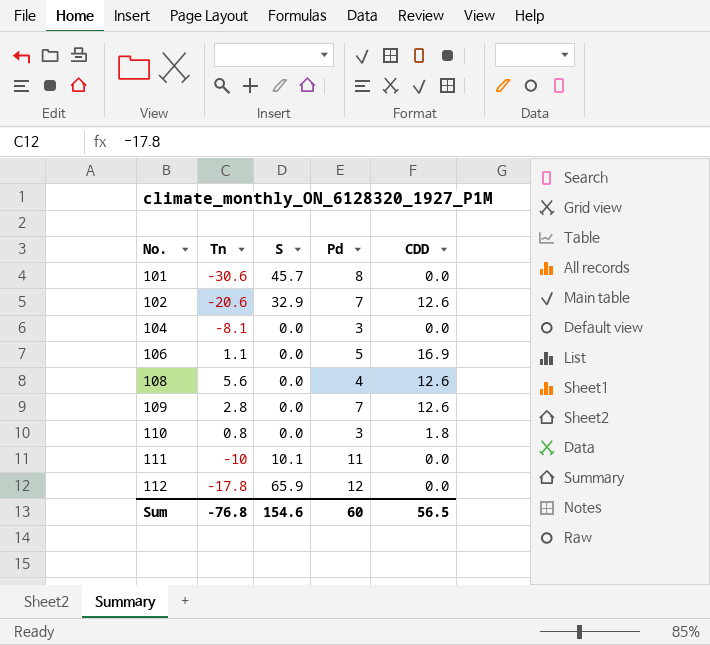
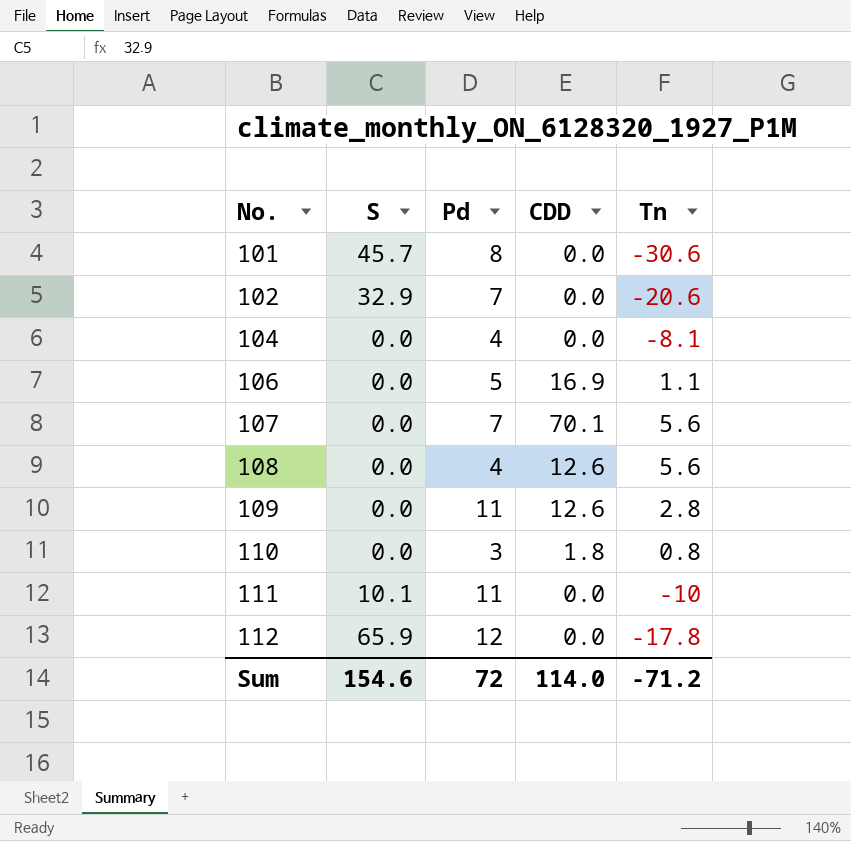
column Tn | position: 2 -> 5
102 | CDD: 12.6 -> 0.0
104 | Pd: 3 -> 4
row 107: none -> 0.0 | 7 | 70.1 | 5.6
109 | Pd: 7 -> 11
Sum | Pd: 60 -> 72
Sum | CDD: 56.5 -> 114.0
Sum | Tn: -76.8 -> -71.2

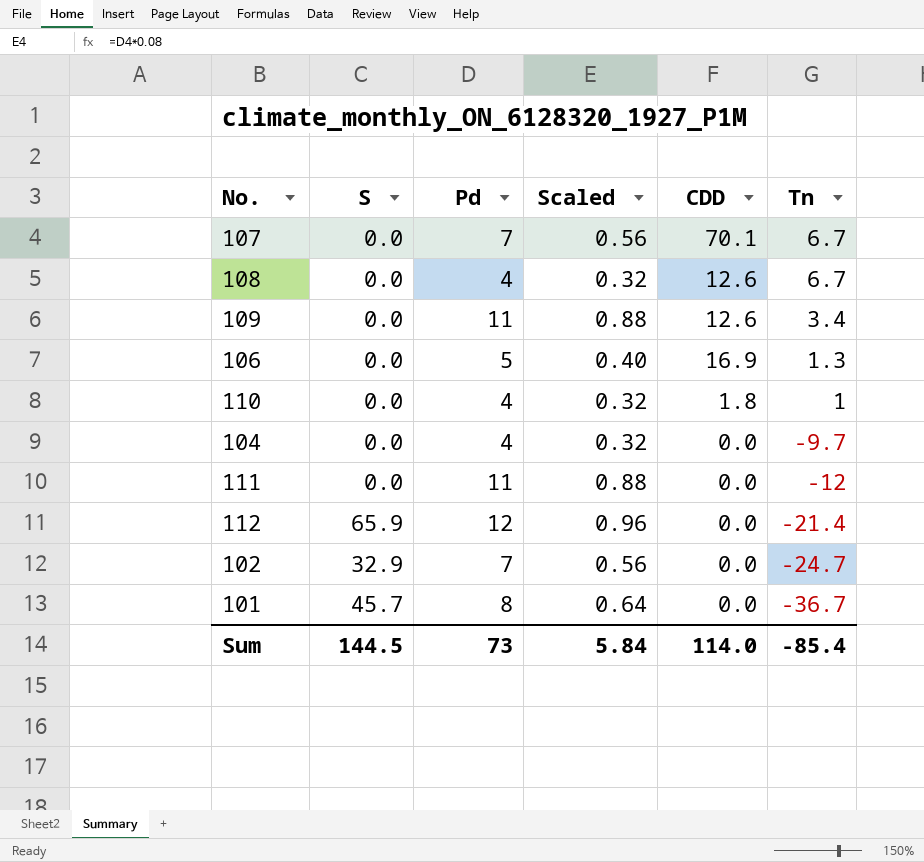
row order: No. ascending -> Tn descending
column Scaled | formula: none -> [Pd] * 0.08
107 | Tn: 5.6 -> 6.7
108 | Tn: 5.6 -> 6.7
109 | Tn: 2.8 -> 3.4
106 | Tn: 1.1 -> 1.3
110 | Pd: 3 -> 4
110 | Tn: 0.8 -> 1
104 | Tn: -8.1 -> -9.7
111 | S: 10.1 -> 0.0
111 | Tn: -10 -> -12
112 | Tn: -17.8 -> -21.4
102 | Tn: -20.6 -> -24.7
101 | Tn: -30.6 -> -36.7
Sum | S: 154.6 -> 144.5
Sum | Pd: 72 -> 73
Sum | Tn: -71.2 -> -85.4

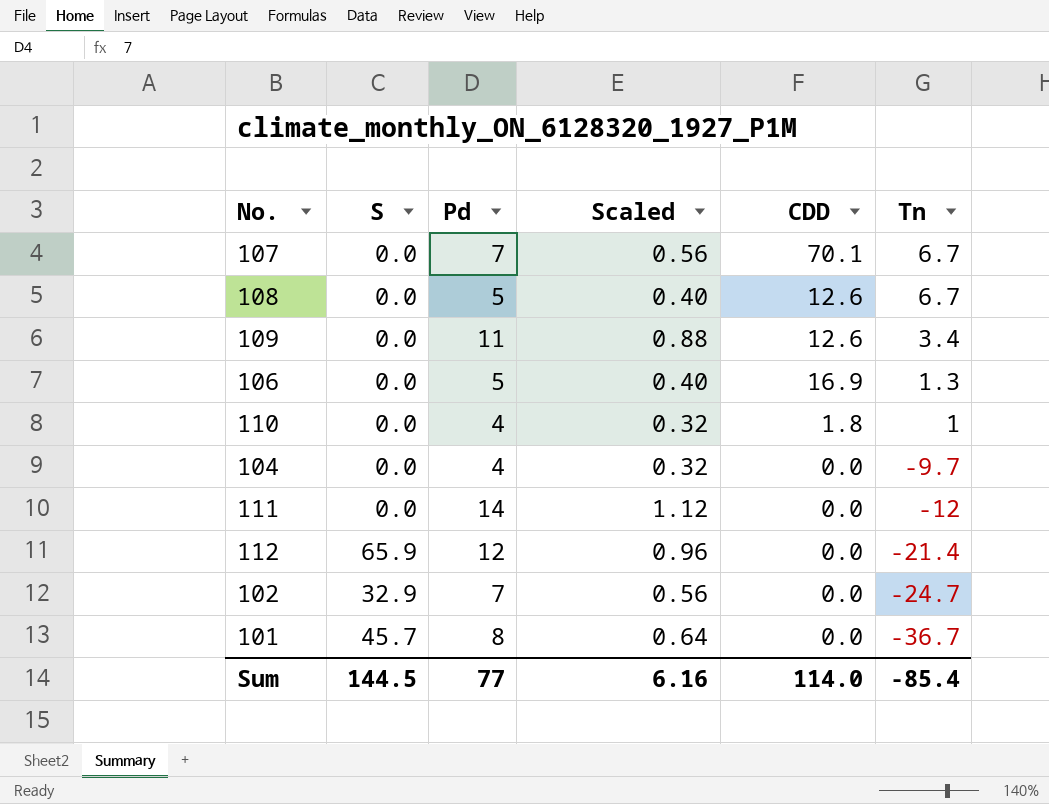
108 | Pd: 4 -> 5
108 | Scaled: 0.32 -> 0.40
111 | Pd: 11 -> 14
111 | Scaled: 0.88 -> 1.12
Sum | Pd: 73 -> 77
Sum | Scaled: 5.84 -> 6.16

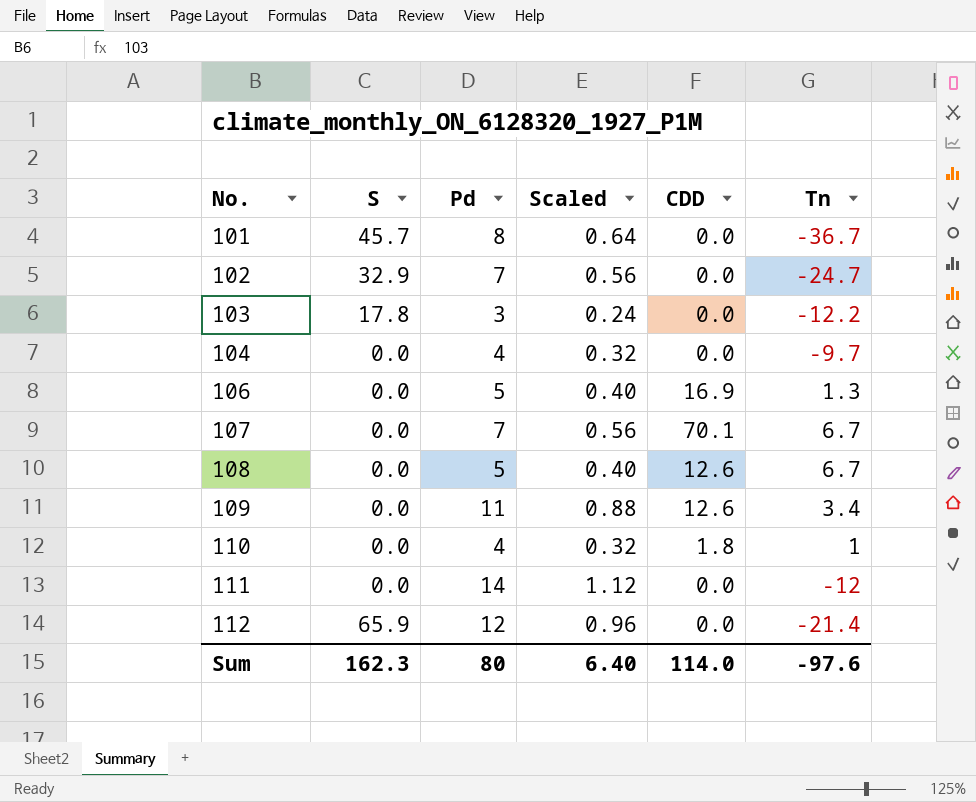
row order: Tn descending -> No. ascending
row 103: none -> 17.8 | 3 | 0.24 | 0.0 | -12.2
Sum | S: 144.5 -> 162.3
Sum | Pd: 77 -> 80
Sum | Scaled: 6.16 -> 6.40
Sum | Tn: -85.4 -> -97.6

